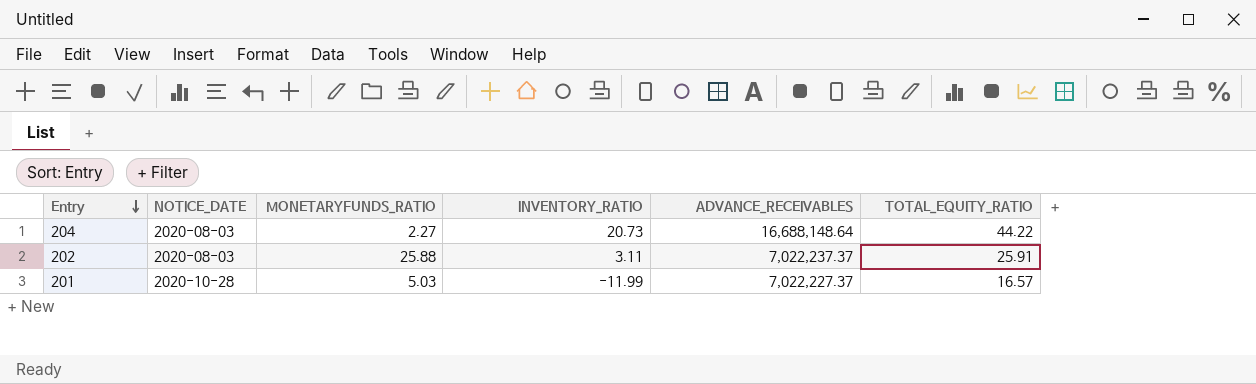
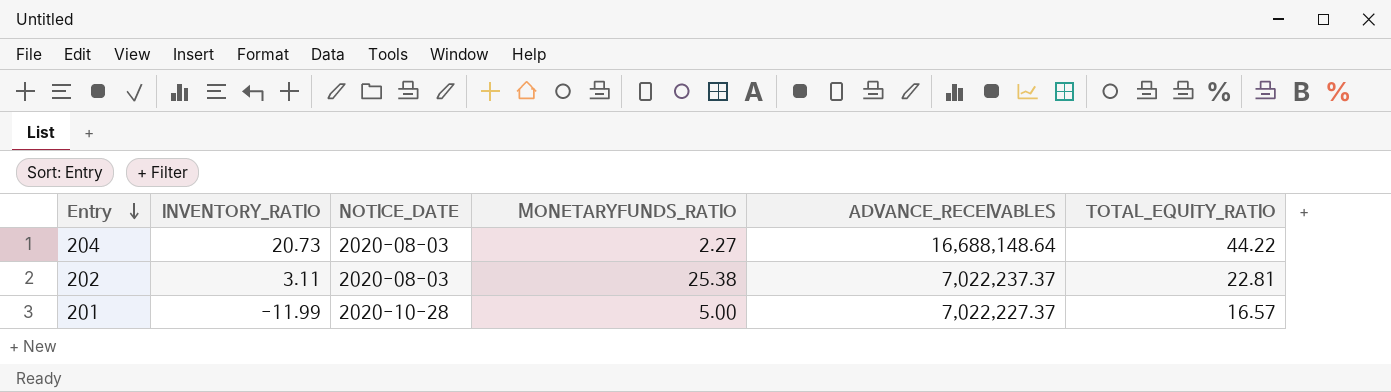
column INVENTORY_RATIO | position: 4 -> 2
202 | MONETARYFUNDS_RATIO: 25.88 -> 25.38
202 | TOTAL_EQUITY_RATIO: 25.91 -> 22.81
201 | MONETARYFUNDS_RATIO: 5.03 -> 5.00

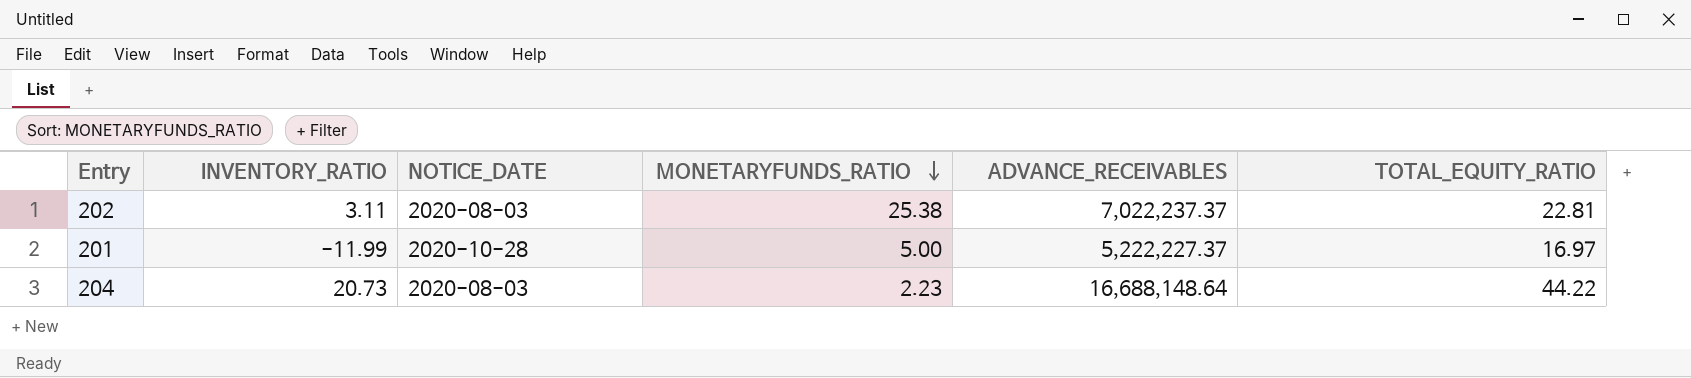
row order: Entry descending -> MONETARYFUNDS_RATIO descending
201 | ADVANCE_RECEIVABLES: 7,022,227.37 -> 5,222,227.37
201 | TOTAL_EQUITY_RATIO: 16.57 -> 16.97
204 | MONETARYFUNDS_RATIO: 2.27 -> 2.23

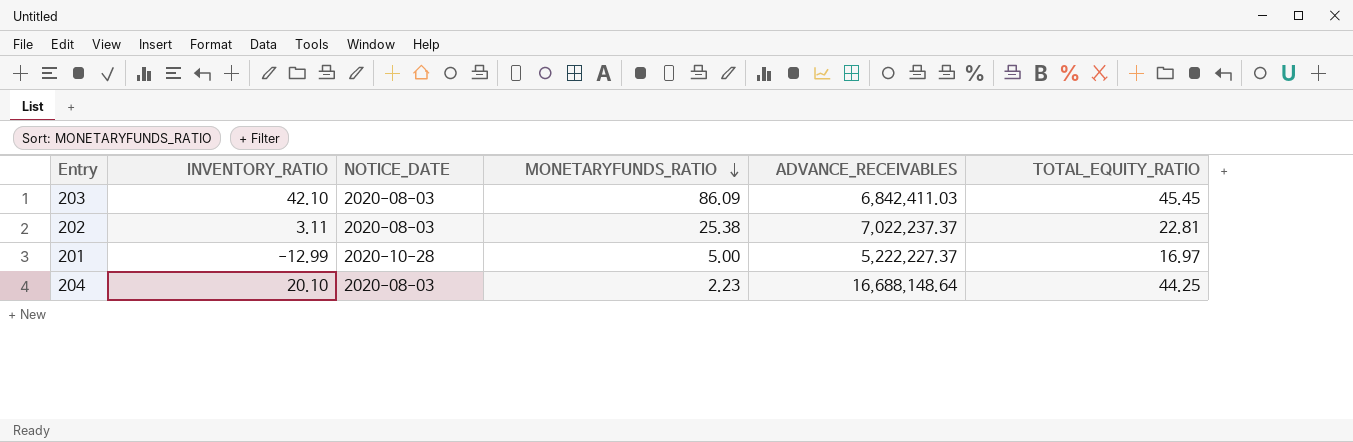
row 203: none -> 42.10 | 2020-08-03 | 86.09 | 6,842,411.03 | 45.45
201 | INVENTORY_RATIO: -11.99 -> -12.99
204 | INVENTORY_RATIO: 20.73 -> 20.10
204 | TOTAL_EQUITY_RATIO: 44.22 -> 44.25

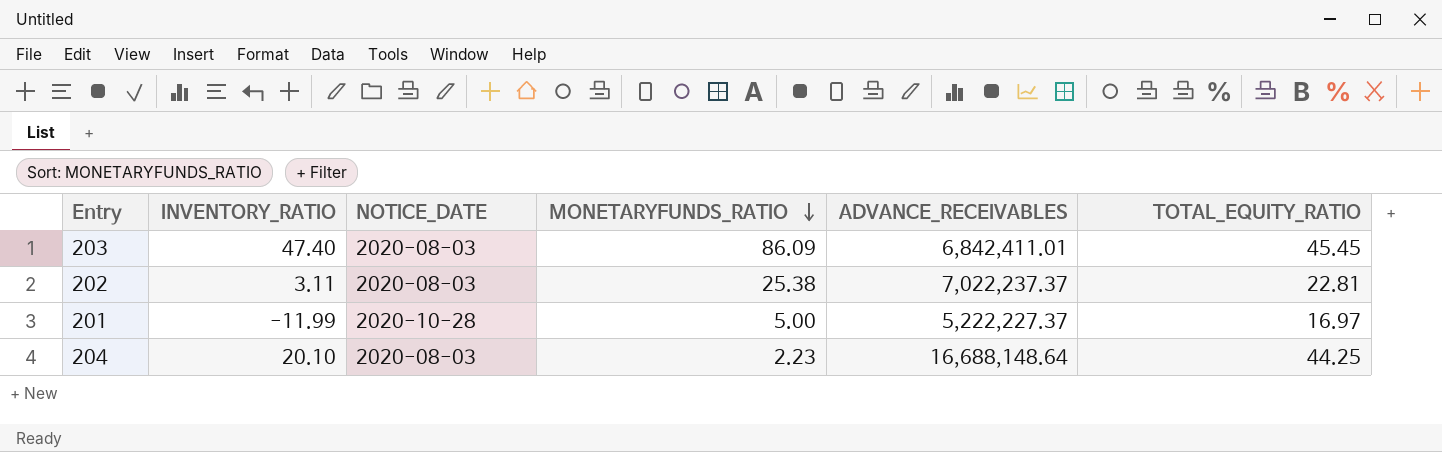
203 | INVENTORY_RATIO: 42.10 -> 47.40
203 | ADVANCE_RECEIVABLES: 6,842,411.03 -> 6,842,411.01
201 | INVENTORY_RATIO: -12.99 -> -11.99

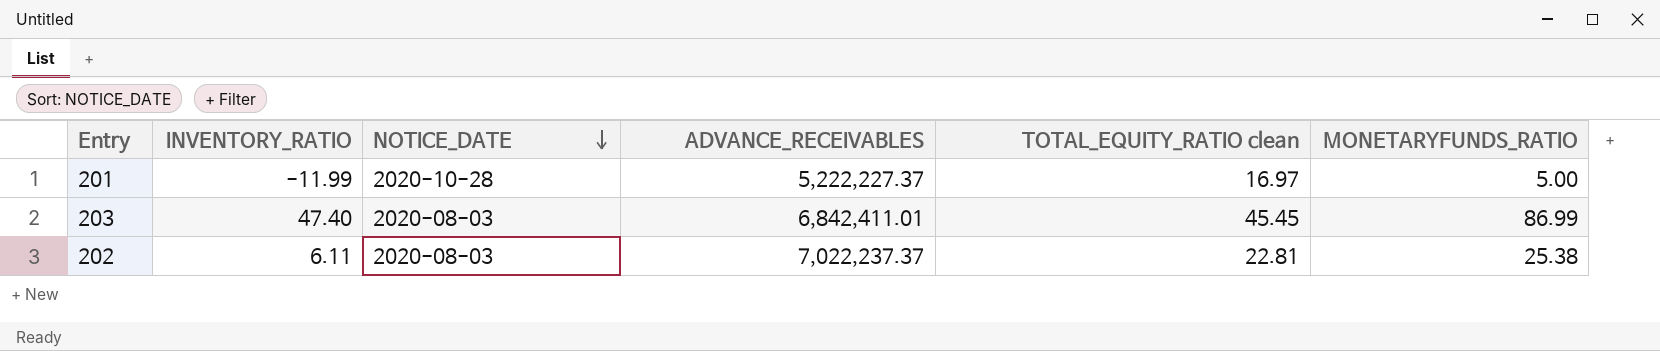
row order: MONETARYFUNDS_RATIO descending -> NOTICE_DATE descending
column name: TOTAL_EQUITY_RATIO -> TOTAL_EQUITY_RATIO clean
column MONETARYFUNDS_RATIO | position: 4 -> 6
row 204: 20.10 | 2020-08-03 | 2.23 | 16,688,148.64 | 44.25 -> none
203 | MONETARYFUNDS_RATIO: 86.09 -> 86.99
202 | INVENTORY_RATIO: 3.11 -> 6.11

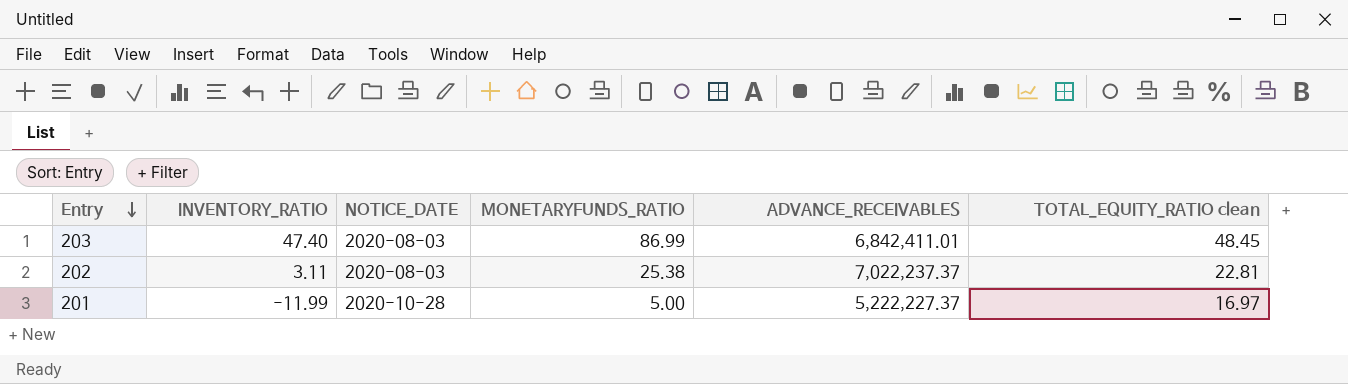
row order: NOTICE_DATE descending -> Entry descending
column MONETARYFUNDS_RATIO | position: 6 -> 4
203 | TOTAL_EQUITY_RATIO clean: 45.45 -> 48.45
202 | INVENTORY_RATIO: 6.11 -> 3.11

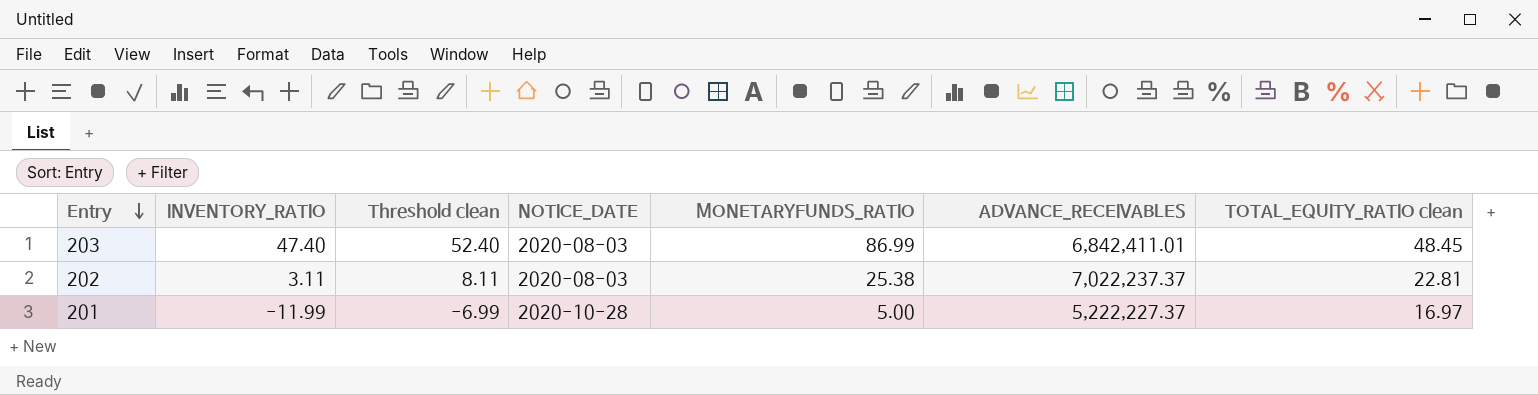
column Threshold clean | formula: none -> [INVENTORY_RATIO] + 5

